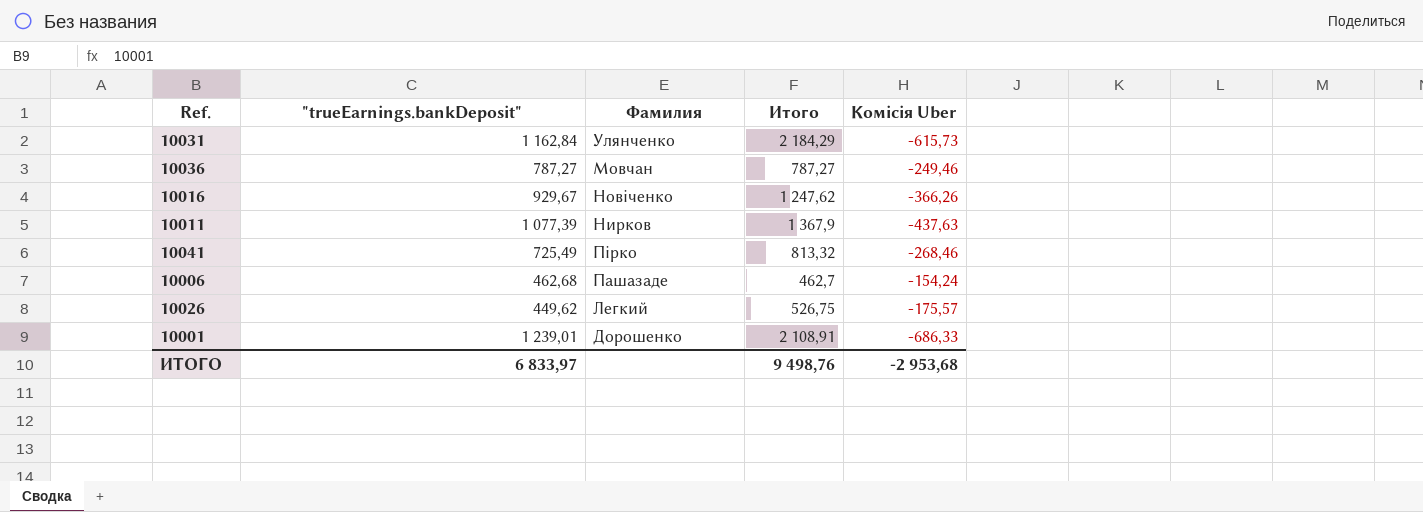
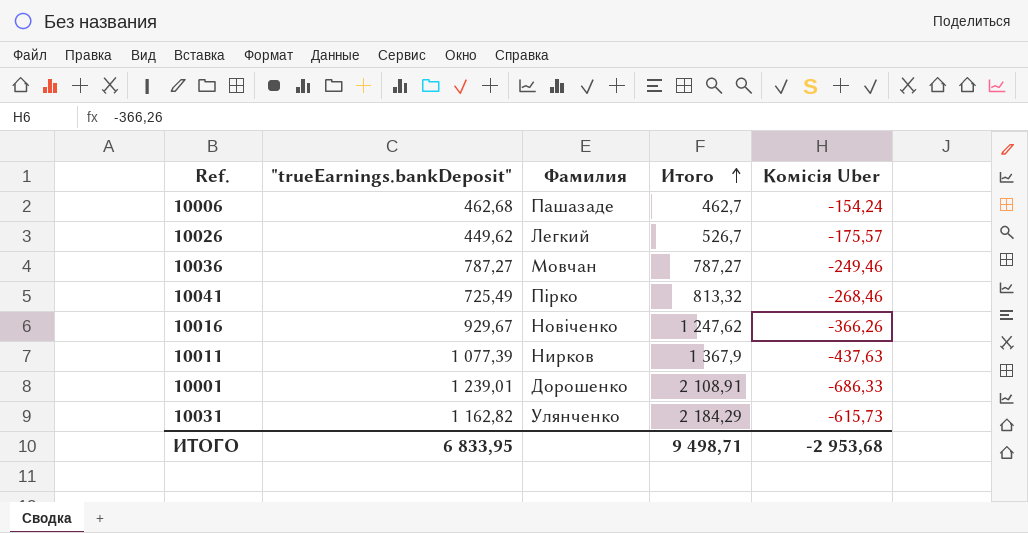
row order: none -> Итого ascending
10026 | Итого: 526,75 -> 526,7
10031 | "trueEarnings.bankDeposit": 1 162,84 -> 1 162,82
ИТОГО | "trueEarnings.bankDeposit": 6 833,97 -> 6 833,95
ИТОГО | Итого: 9 498,76 -> 9 498,71

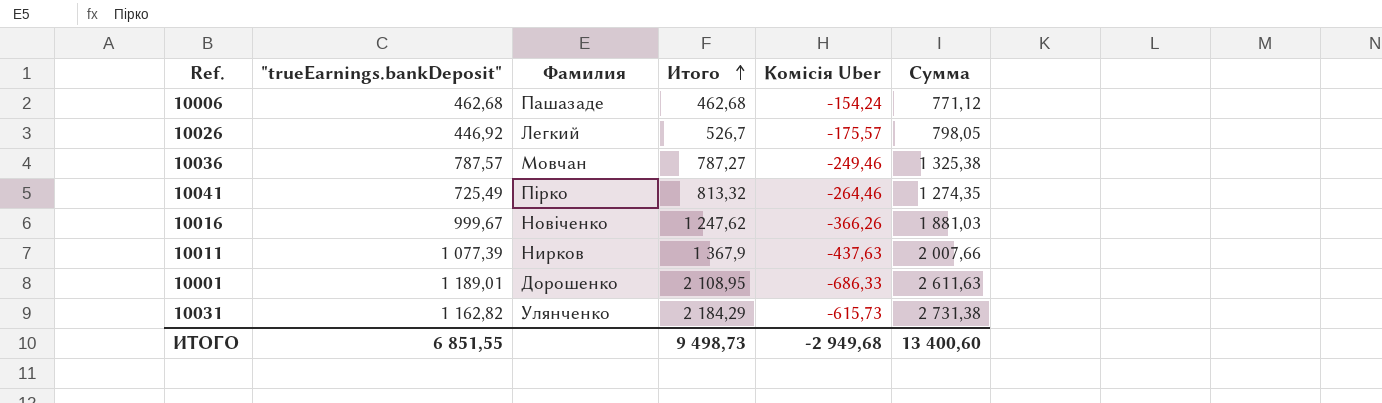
column Сумма | formula: none -> ["trueEarnings.bankDeposit"] + [Итого] + [Комісія Uber]
10006 | Итого: 462,7 -> 462,68
10026 | "trueEarnings.bankDeposit": 449,62 -> 446,92
10036 | "trueEarnings.bankDeposit": 787,27 -> 787,57
10041 | Комісія Uber: -268,46 -> -264,46
10016 | "trueEarnings.bankDeposit": 929,67 -> 999,67
10001 | "trueEarnings.bankDeposit": 1 239,01 -> 1 189,01
10001 | Итого: 2 108,91 -> 2 108,95
ИТОГО | "trueEarnings.bankDeposit": 6 833,95 -> 6 851,55
ИТОГО | Итого: 9 498,71 -> 9 498,73
ИТОГО | Комісія Uber: -2 953,68 -> -2 949,68

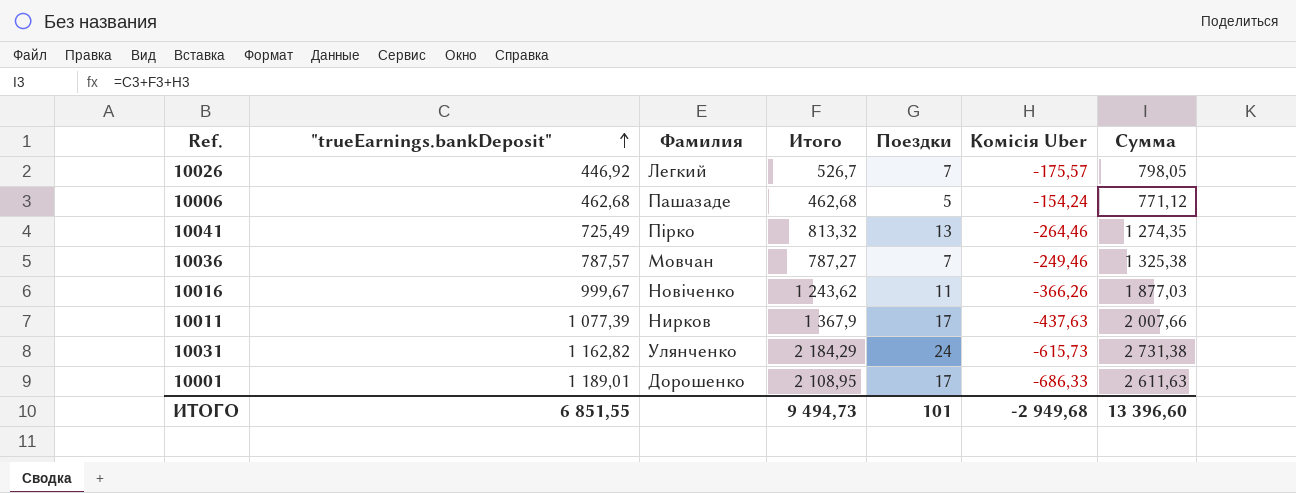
row order: Итого ascending -> "trueEarnings.bankDeposit" ascending
column Поездки | position: none -> 5
10016 | Итого: 1 247,62 -> 1 243,62
10016 | Сумма: 1 881,03 -> 1 877,03
ИТОГО | Итого: 9 498,73 -> 9 494,73
ИТОГО | Сумма: 13 400,60 -> 13 396,60

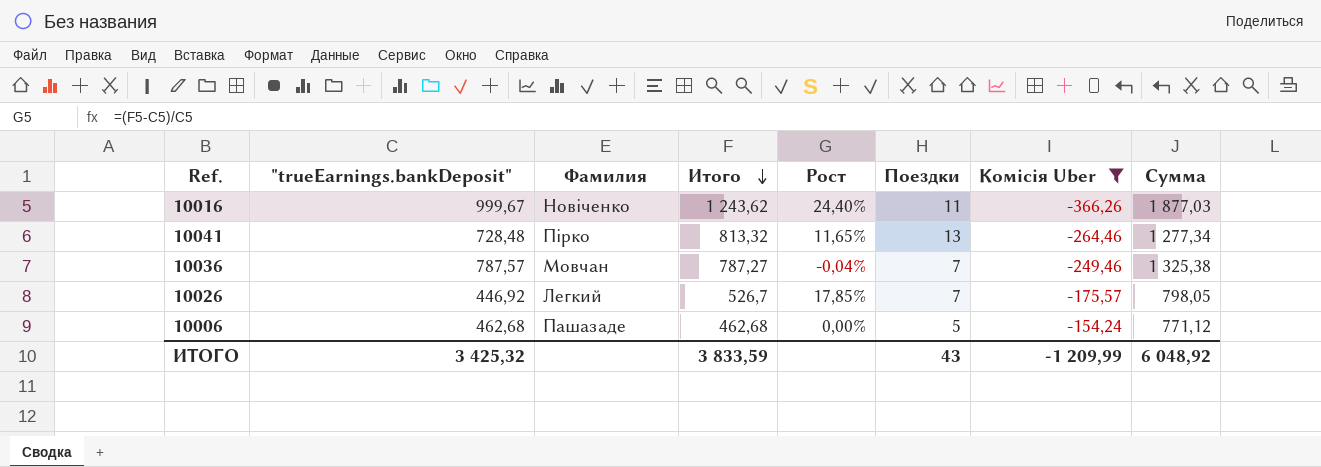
filter: none -> Комісія Uber >= -366,26
row order: "trueEarnings.bankDeposit" ascending -> Итого descending
column Рост | formula: none -> ([Итого] - ["trueEarnings.bankDeposit"]) / ["trueEarnings.bankDeposit"]
10041 | "trueEarnings.bankDeposit": 725,49 -> 728,48
10041 | Сумма: 1 274,35 -> 1 277,34
ИТОГО | "trueEarnings.bankDeposit": 6 851,55 -> 3 425,32
ИТОГО | Итого: 9 494,73 -> 3 833,59
ИТОГО | Поездки: 101 -> 43
ИТОГО | Комісія Uber: -2 949,68 -> -1 209,99
ИТОГО | Сумма: 13 396,60 -> 6 048,92

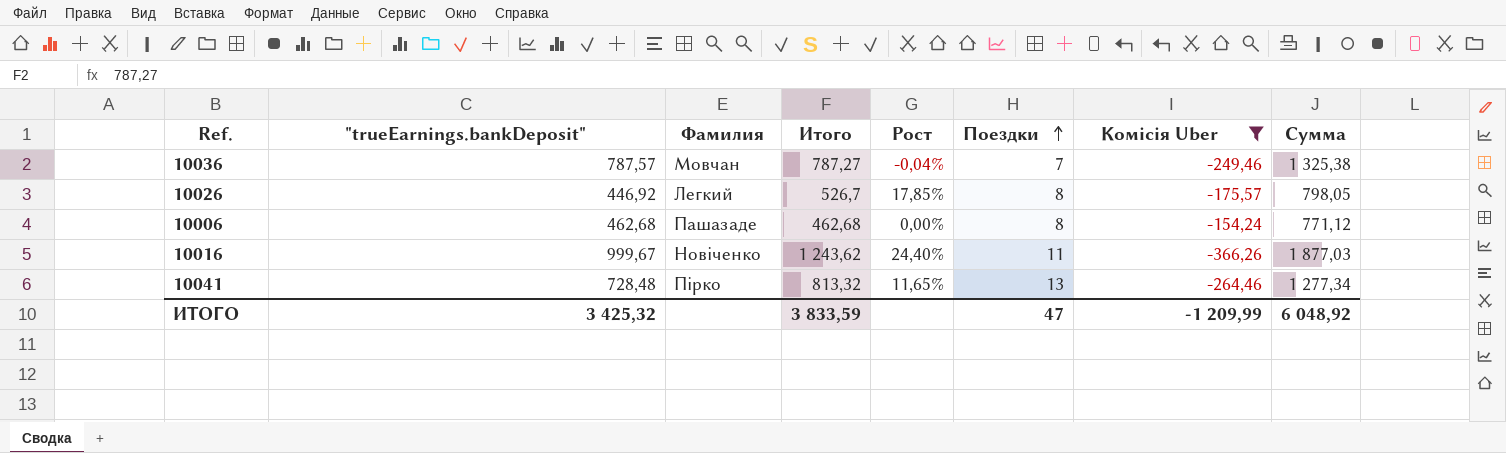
row order: Итого descending -> Поездки ascending
10026 | Поездки: 7 -> 8
10006 | Поездки: 5 -> 8
ИТОГО | Поездки: 43 -> 47

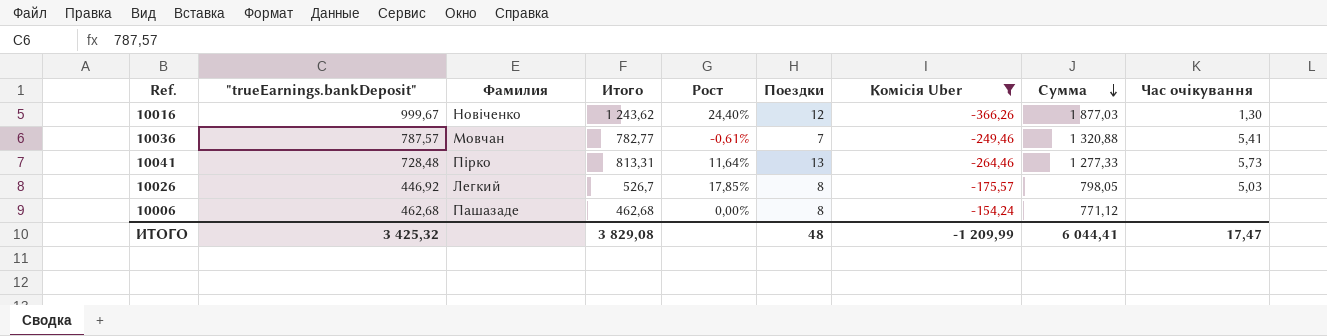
row order: Поездки ascending -> Сумма descending
column Час очікування | position: none -> 9
10016 | Поездки: 11 -> 12
10036 | Итого: 787,27 -> 782,77
10036 | Рост: -0,04% -> -0,61%
10036 | Сумма: 1 325,38 -> 1 320,88
10041 | Итого: 813,32 -> 813,31
10041 | Рост: 11,65% -> 11,64%
10041 | Сумма: 1 277,34 -> 1 277,33
ИТОГО | Итого: 3 833,59 -> 3 829,08
ИТОГО | Поездки: 47 -> 48
ИТОГО | Сумма: 6 048,92 -> 6 044,41

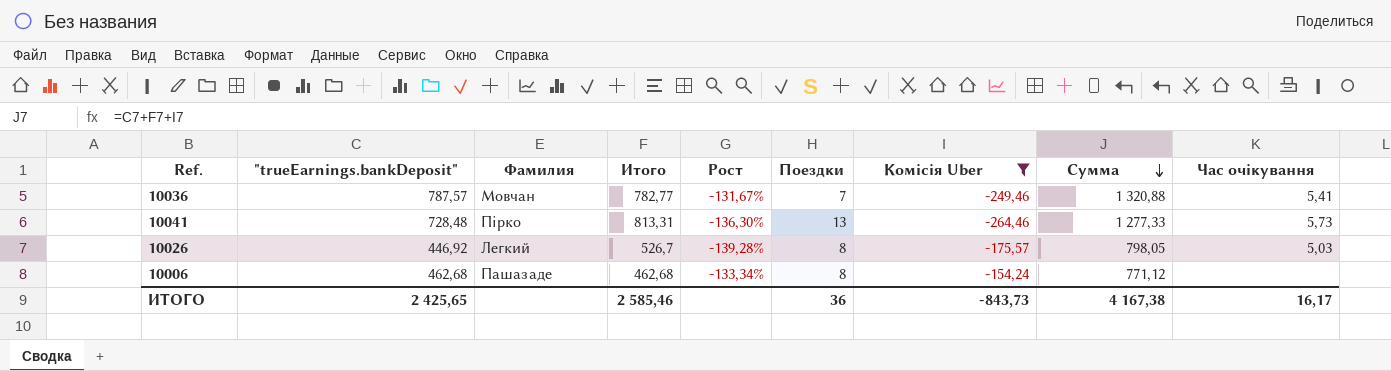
column Рост | formula: ([Итого] - ["trueEarnings.bankDeposit"]) / ["trueEarnings.bankDeposit"] -> ([Комісія Uber] - ["trueEarnings.bankDeposit"]) / ["trueEarnings.bankDeposit"]
row 10016: 999,67 | Новіченко | 1 243,62 | 24,40% | 12 | -366,26 | 1 877,03 | 1,30 -> none
ИТОГО | "trueEarnings.bankDeposit": 3 425,32 -> 2 425,65
ИТОГО | Итого: 3 829,08 -> 2 585,46
ИТОГО | Поездки: 48 -> 36
ИТОГО | Комісія Uber: -1 209,99 -> -843,73
ИТОГО | Сумма: 6 044,41 -> 4 167,38
ИТОГО | Час очікування: 17,47 -> 16,17

